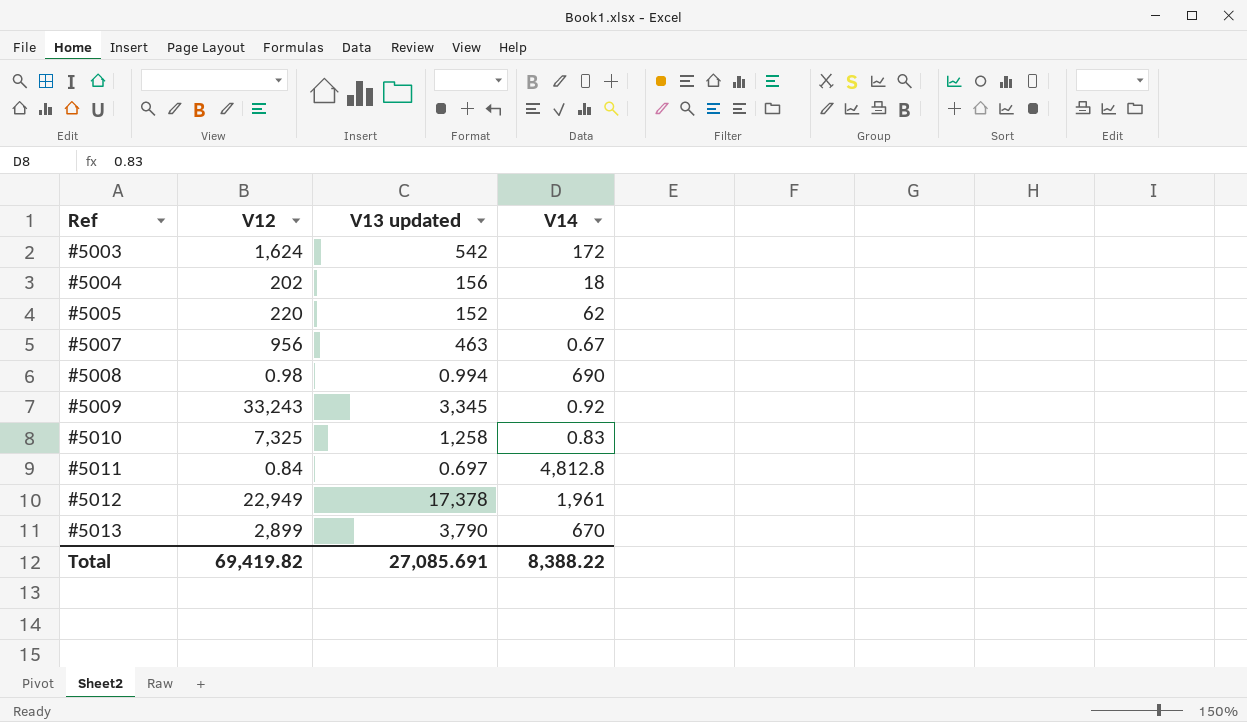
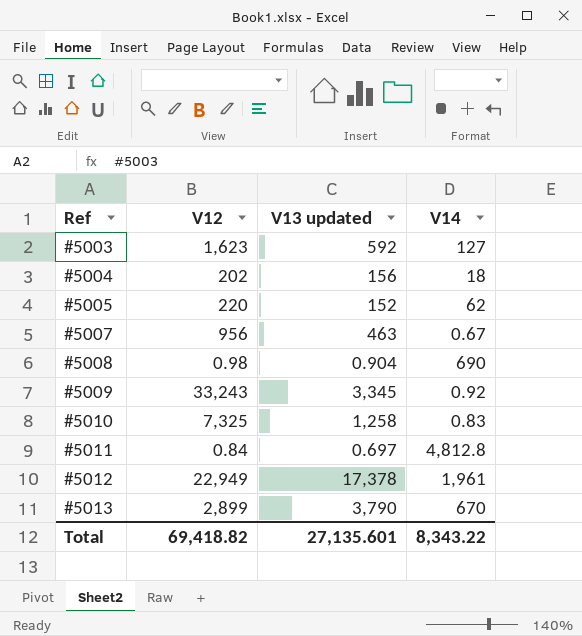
#5003 | V12: 1,624 -> 1,623
#5003 | V13 updated: 542 -> 592
#5003 | V14: 172 -> 127
#5008 | V13 updated: 0.994 -> 0.904
Total | V12: 69,419.82 -> 69,418.82
Total | V13 updated: 27,085.691 -> 27,135.601
Total | V14: 8,388.22 -> 8,343.22

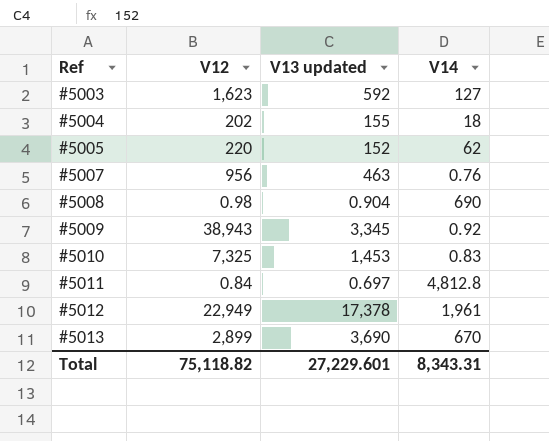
#5004 | V13 updated: 156 -> 155
#5007 | V14: 0.67 -> 0.76
#5009 | V12: 33,243 -> 38,943
#5010 | V13 updated: 1,258 -> 1,453
#5013 | V13 updated: 3,790 -> 3,690
Total | V12: 69,418.82 -> 75,118.82
Total | V13 updated: 27,135.601 -> 27,229.601
Total | V14: 8,343.22 -> 8,343.31

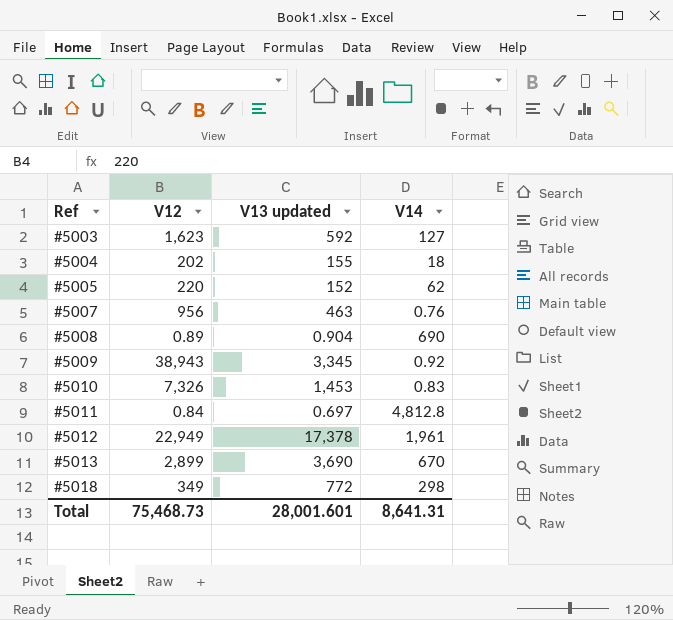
#5008 | V12: 0.98 -> 0.89
#5010 | V12: 7,325 -> 7,326
row #5018: none -> 349 | 772 | 298
Total | V12: 75,118.82 -> 75,468.73
Total | V13 updated: 27,229.601 -> 28,001.601
Total | V14: 8,343.31 -> 8,641.31

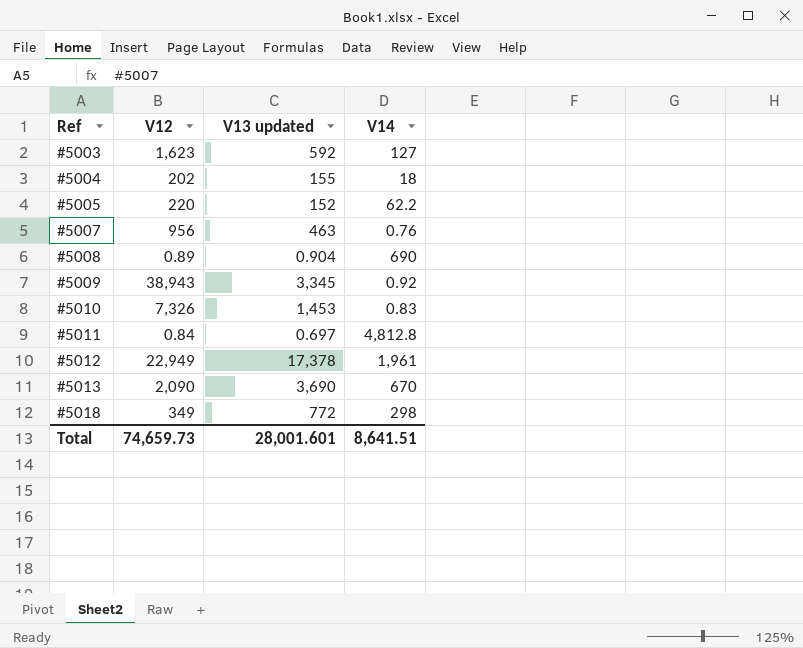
#5005 | V14: 62 -> 62.2
#5013 | V12: 2,899 -> 2,090
Total | V12: 75,468.73 -> 74,659.73
Total | V14: 8,641.31 -> 8,641.51

